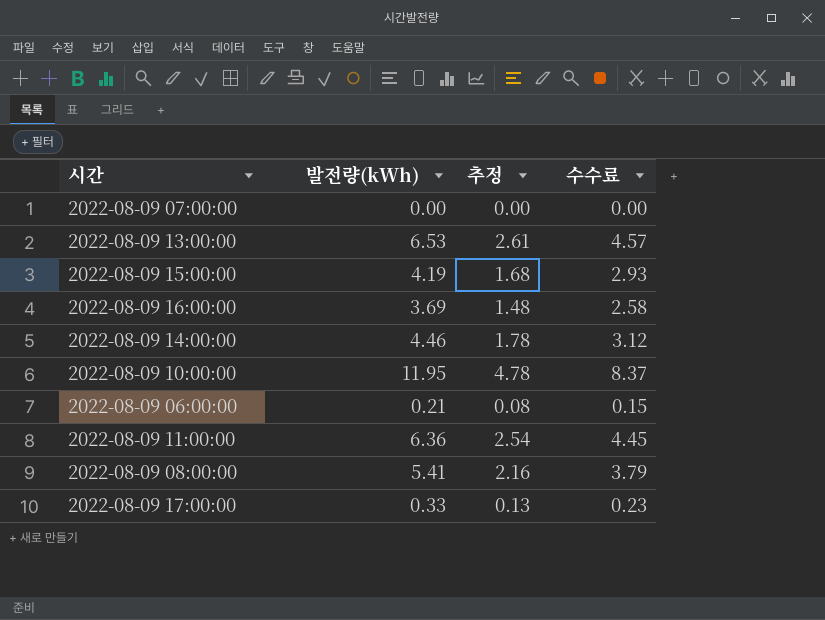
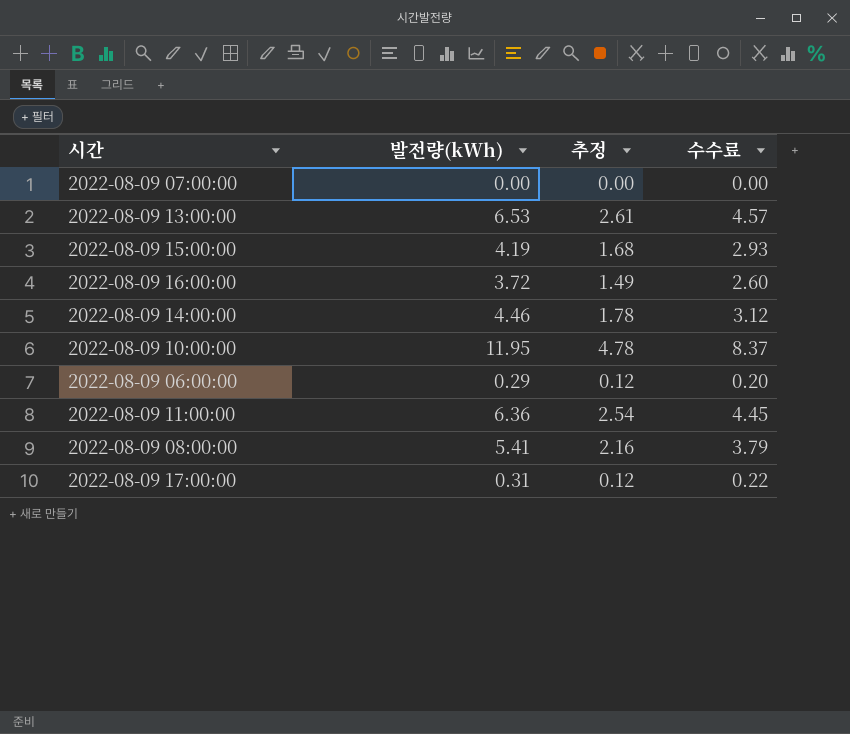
2022-08-09 16:00:00 | 발전량(kWh): 3.69 -> 3.72
2022-08-09 16:00:00 | 추정: 1.48 -> 1.49
2022-08-09 16:00:00 | 수수료: 2.58 -> 2.60
2022-08-09 06:00:00 | 발전량(kWh): 0.21 -> 0.29
2022-08-09 06:00:00 | 추정: 0.08 -> 0.12
2022-08-09 06:00:00 | 수수료: 0.15 -> 0.20
2022-08-09 17:00:00 | 발전량(kWh): 0.33 -> 0.31
2022-08-09 17:00:00 | 추정: 0.13 -> 0.12
2022-08-09 17:00:00 | 수수료: 0.23 -> 0.22

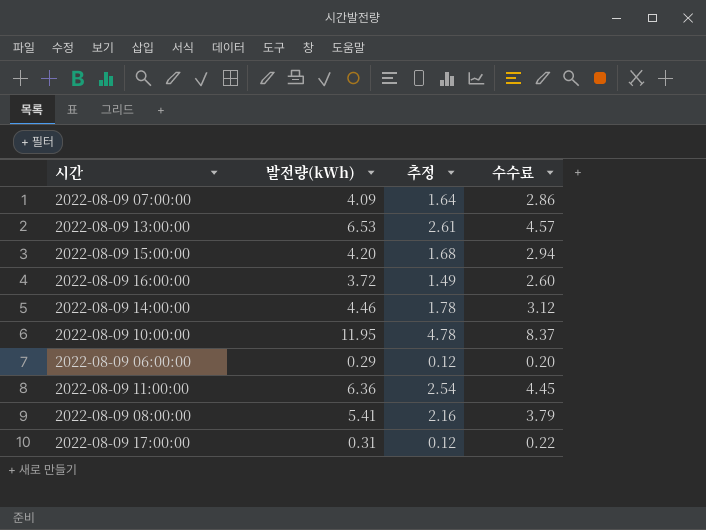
2022-08-09 07:00:00 | 발전량(kWh): 0.00 -> 4.09
2022-08-09 07:00:00 | 추정: 0.00 -> 1.64
2022-08-09 07:00:00 | 수수료: 0.00 -> 2.86
2022-08-09 15:00:00 | 발전량(kWh): 4.19 -> 4.20
2022-08-09 15:00:00 | 수수료: 2.93 -> 2.94

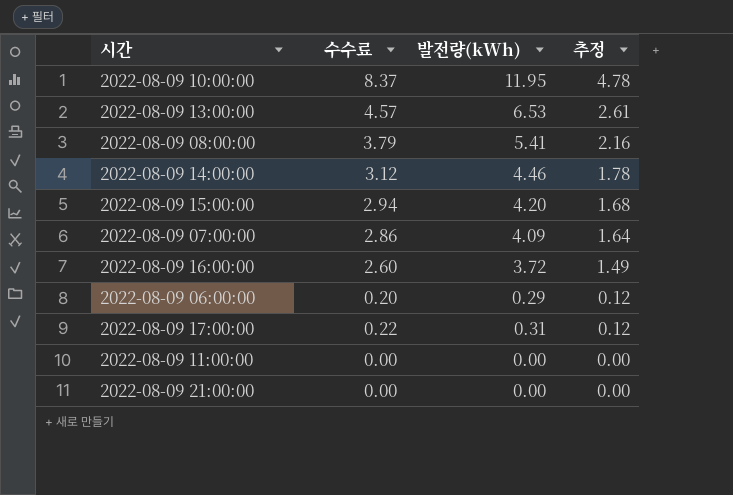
row order: none -> 추정 descending
column 수수료 | position: 4 -> 2
2022-08-09 11:00:00 | 수수료: 4.45 -> 0.00
2022-08-09 11:00:00 | 발전량(kWh): 6.36 -> 0.00
2022-08-09 11:00:00 | 추정: 2.54 -> 0.00
row 2022-08-09 21:00:00: none -> 0.00 | 0.00 | 0.00

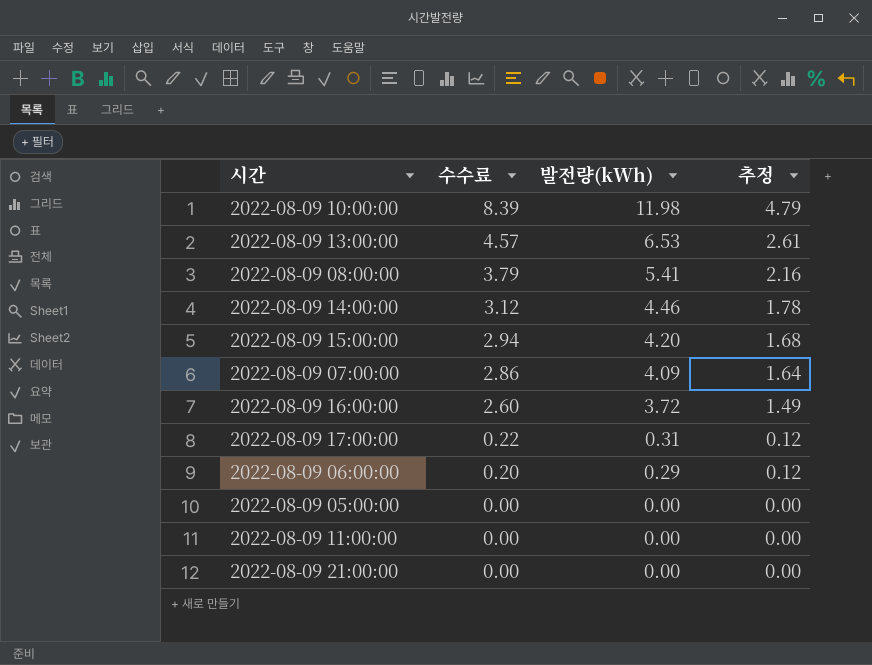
row order: 추정 descending -> 수수료 descending
2022-08-09 10:00:00 | 수수료: 8.37 -> 8.39
2022-08-09 10:00:00 | 발전량(kWh): 11.95 -> 11.98
2022-08-09 10:00:00 | 추정: 4.78 -> 4.79
row 2022-08-09 05:00:00: none -> 0.00 | 0.00 | 0.00

